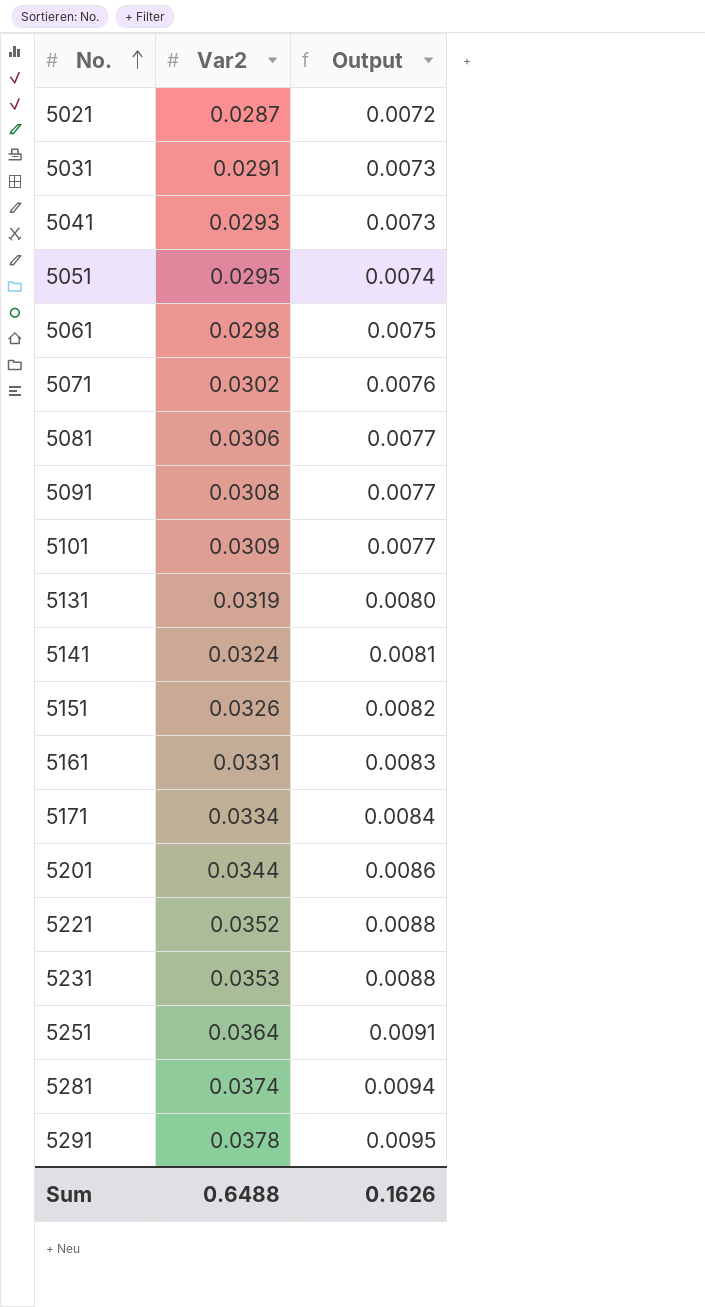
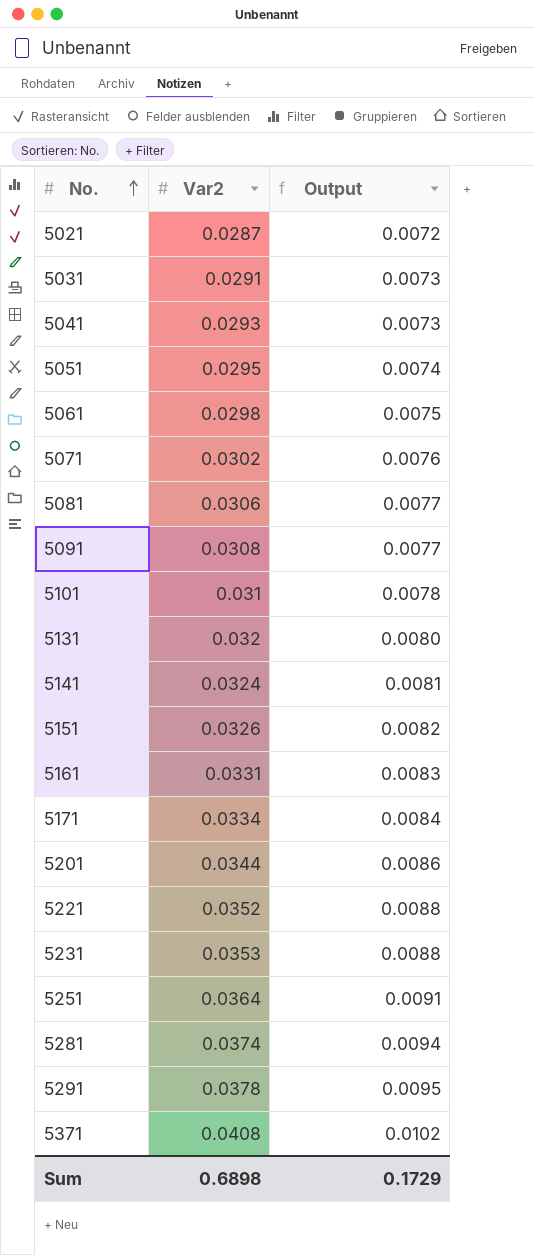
5101 | Var2: 0.0309 -> 0.031
5101 | Output: 0.0077 -> 0.0078
5131 | Var2: 0.0319 -> 0.032
row 5371: none -> 0.0408 | 0.0102
Sum | Var2: 0.6488 -> 0.6898
Sum | Output: 0.1626 -> 0.1729

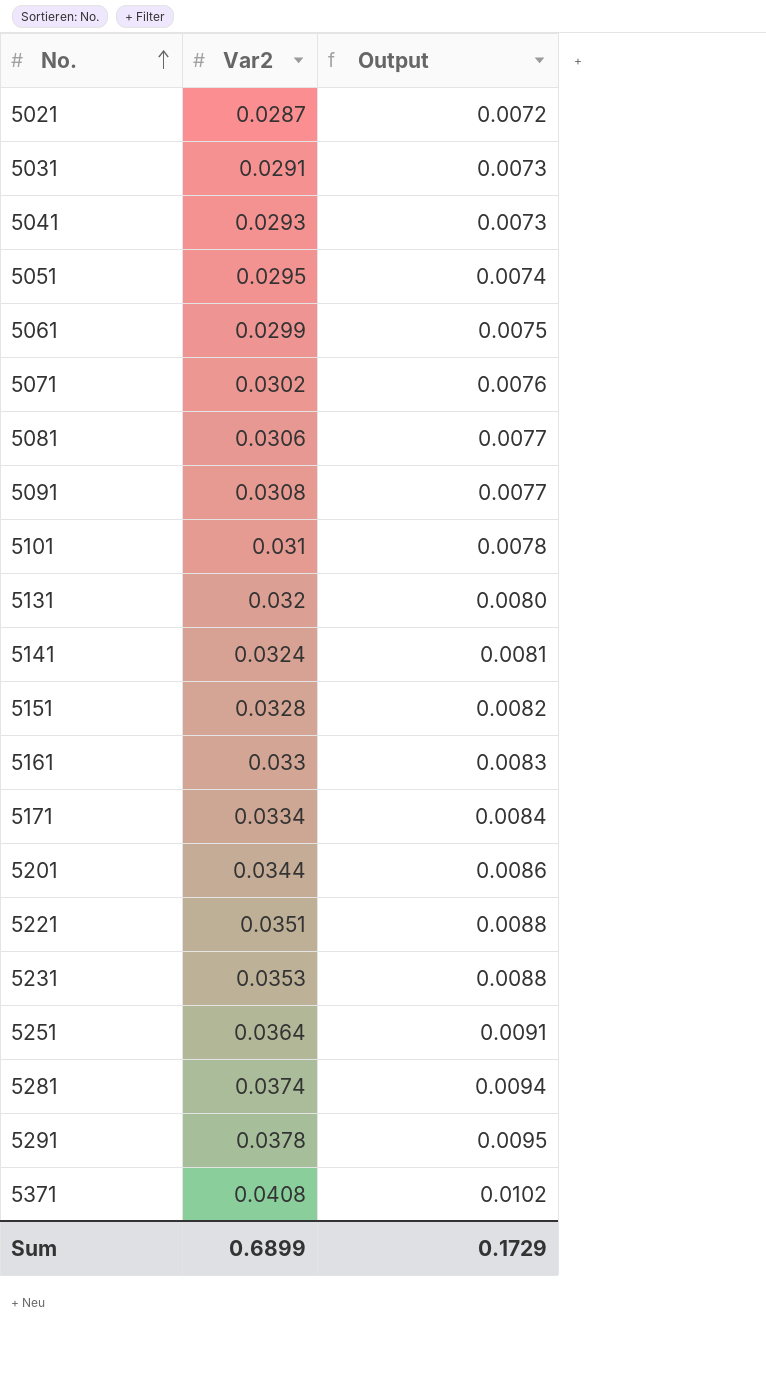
5061 | Var2: 0.0298 -> 0.0299
5151 | Var2: 0.0326 -> 0.0328
5161 | Var2: 0.0331 -> 0.033
5221 | Var2: 0.0352 -> 0.0351
Sum | Var2: 0.6898 -> 0.6899

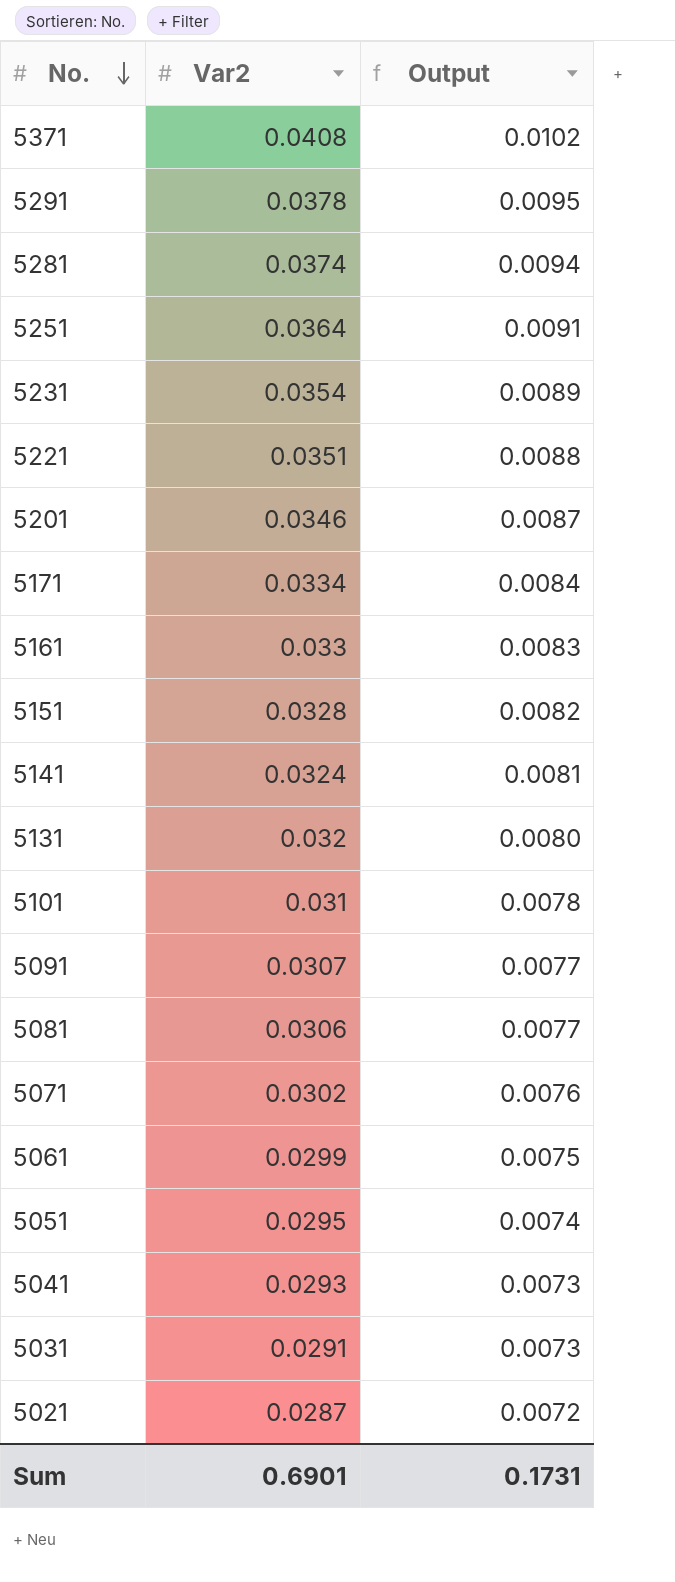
row order: No. ascending -> No. descending
5231 | Var2: 0.0353 -> 0.0354
5231 | Output: 0.0088 -> 0.0089
5201 | Var2: 0.0344 -> 0.0346
5201 | Output: 0.0086 -> 0.0087
5091 | Var2: 0.0308 -> 0.0307
Sum | Var2: 0.6899 -> 0.6901
Sum | Output: 0.1729 -> 0.1731

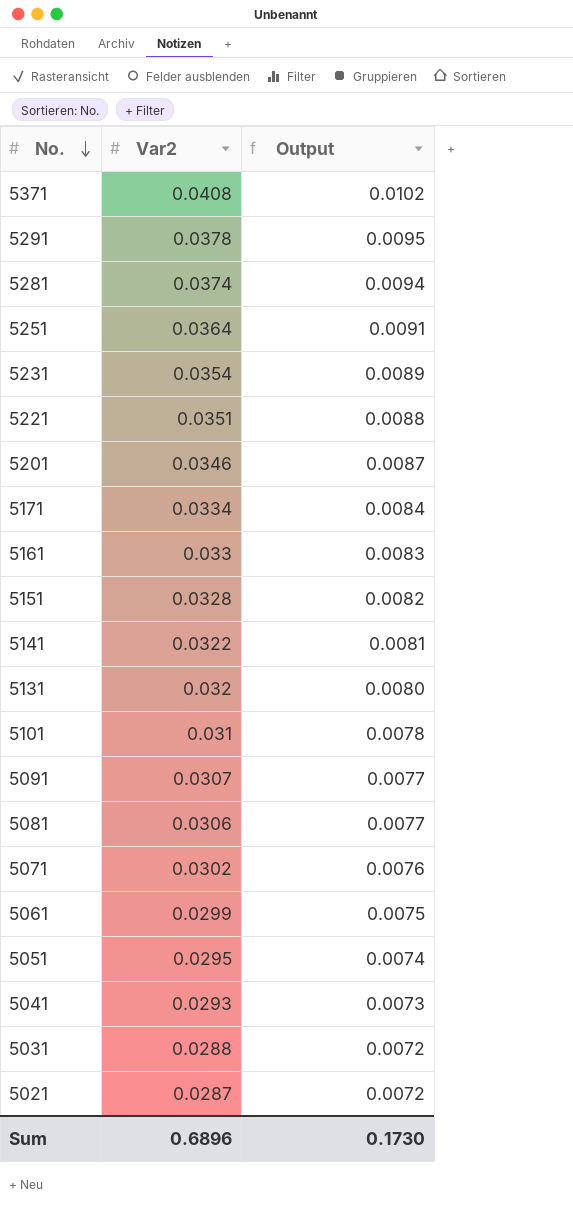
5141 | Var2: 0.0324 -> 0.0322
5031 | Var2: 0.0291 -> 0.0288
5031 | Output: 0.0073 -> 0.0072
Sum | Var2: 0.6901 -> 0.6896
Sum | Output: 0.1731 -> 0.1730

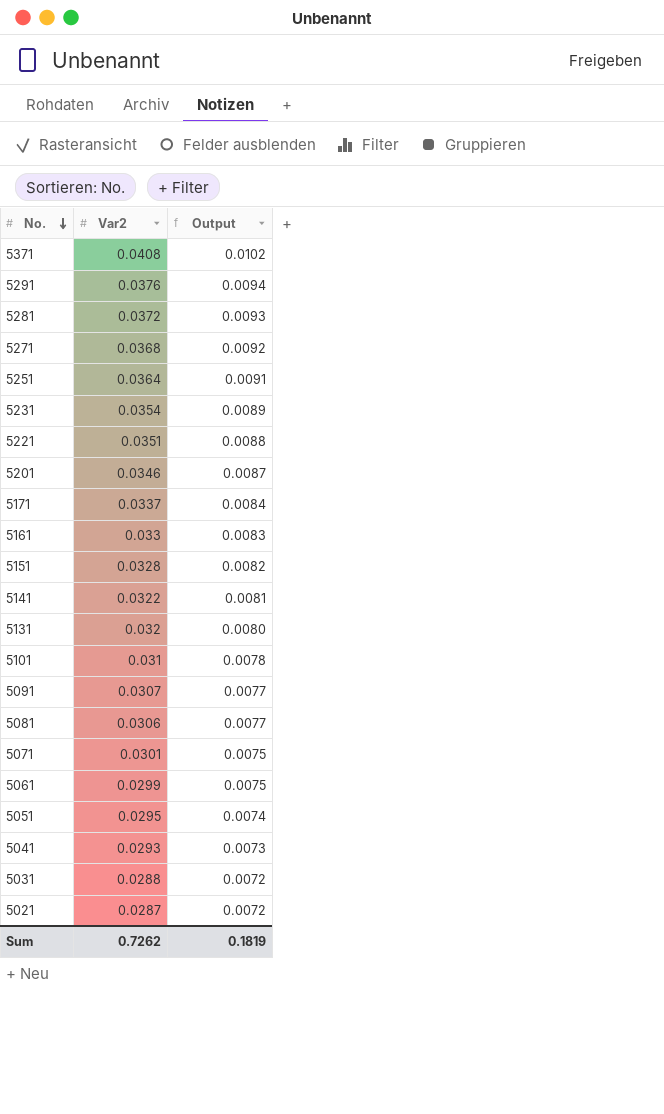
5291 | Var2: 0.0378 -> 0.0376
5291 | Output: 0.0095 -> 0.0094
5281 | Var2: 0.0374 -> 0.0372
5281 | Output: 0.0094 -> 0.0093
row 5271: none -> 0.0368 | 0.0092
5171 | Var2: 0.0334 -> 0.0337
5071 | Var2: 0.0302 -> 0.0301
5071 | Output: 0.0076 -> 0.0075
Sum | Var2: 0.6896 -> 0.7262
Sum | Output: 0.1730 -> 0.1819

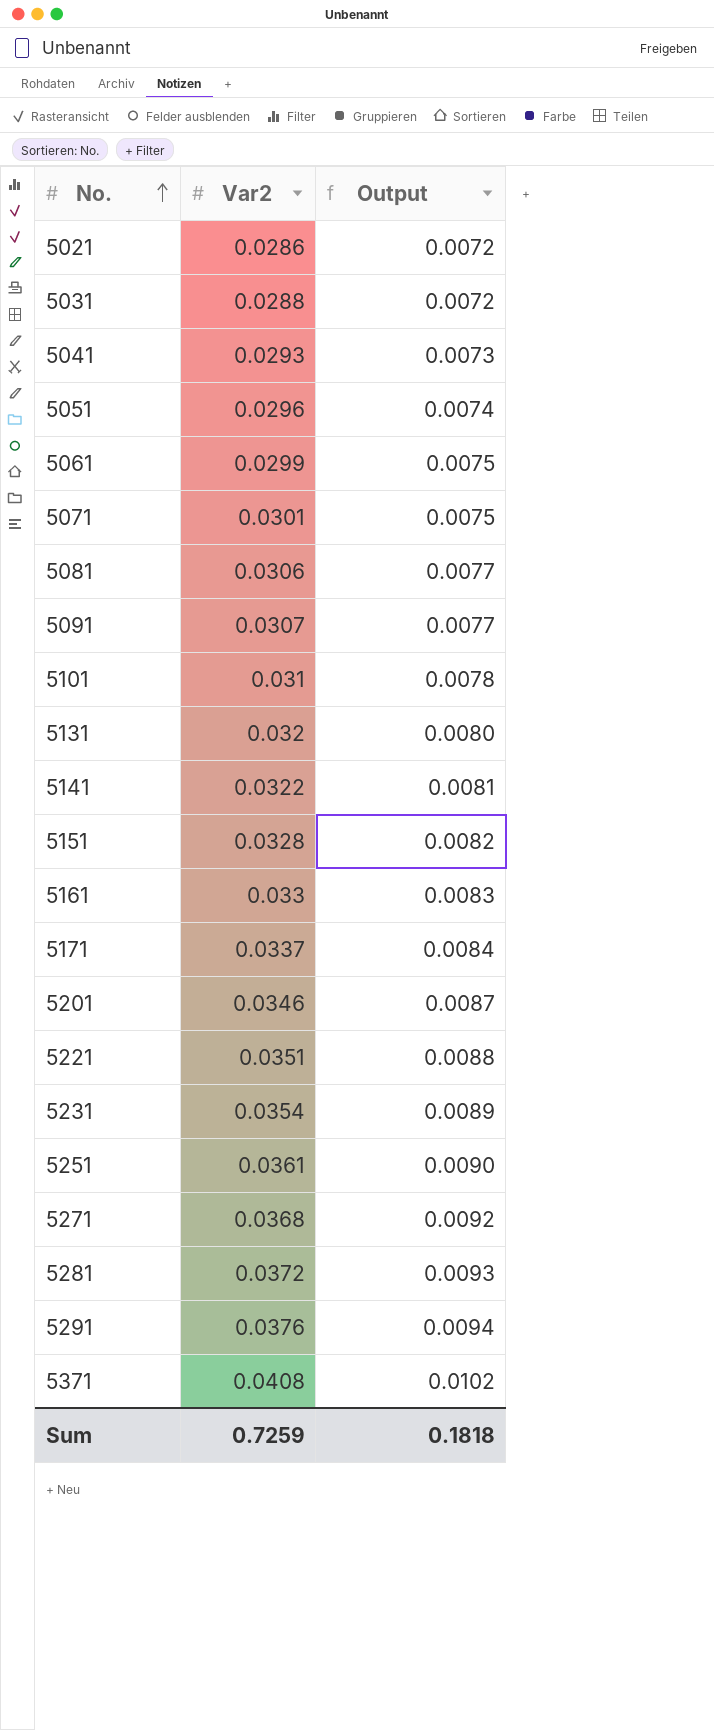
row order: No. descending -> No. ascending
5021 | Var2: 0.0287 -> 0.0286
5051 | Var2: 0.0295 -> 0.0296
5251 | Var2: 0.0364 -> 0.0361
5251 | Output: 0.0091 -> 0.0090
Sum | Var2: 0.7262 -> 0.7259
Sum | Output: 0.1819 -> 0.1818

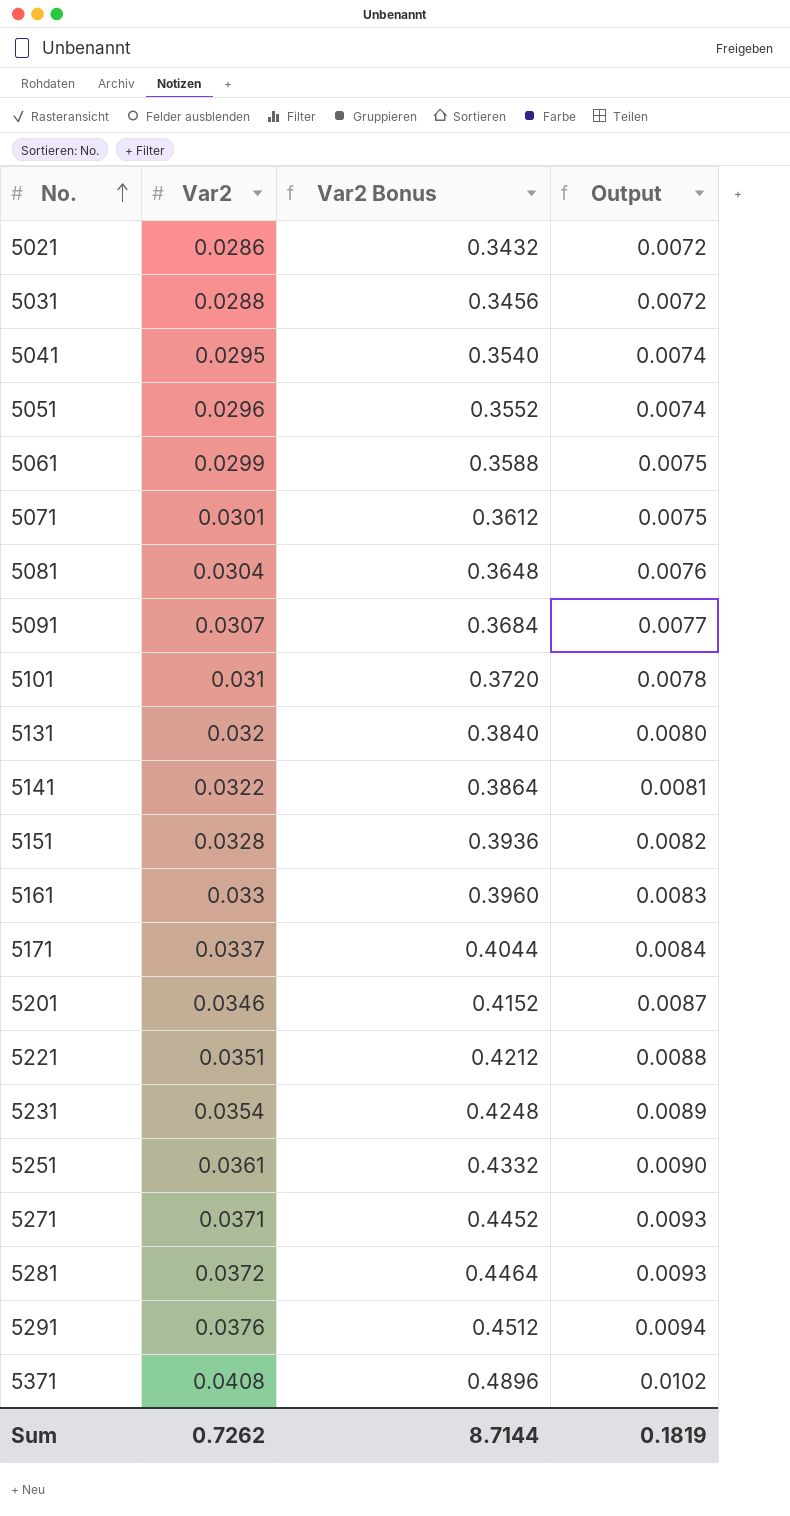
column Var2 Bonus | formula: none -> [Var2] * 12
5041 | Var2: 0.0293 -> 0.0295
5041 | Output: 0.0073 -> 0.0074
5081 | Var2: 0.0306 -> 0.0304
5081 | Output: 0.0077 -> 0.0076
5271 | Var2: 0.0368 -> 0.0371
5271 | Output: 0.0092 -> 0.0093
Sum | Var2: 0.7259 -> 0.7262
Sum | Output: 0.1818 -> 0.1819

